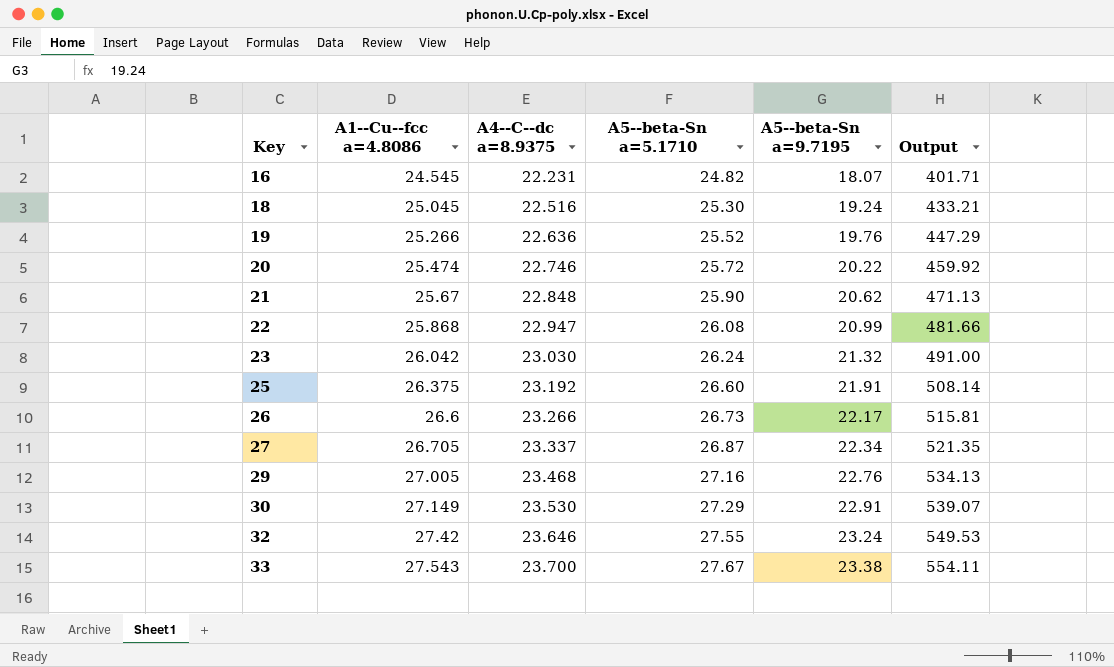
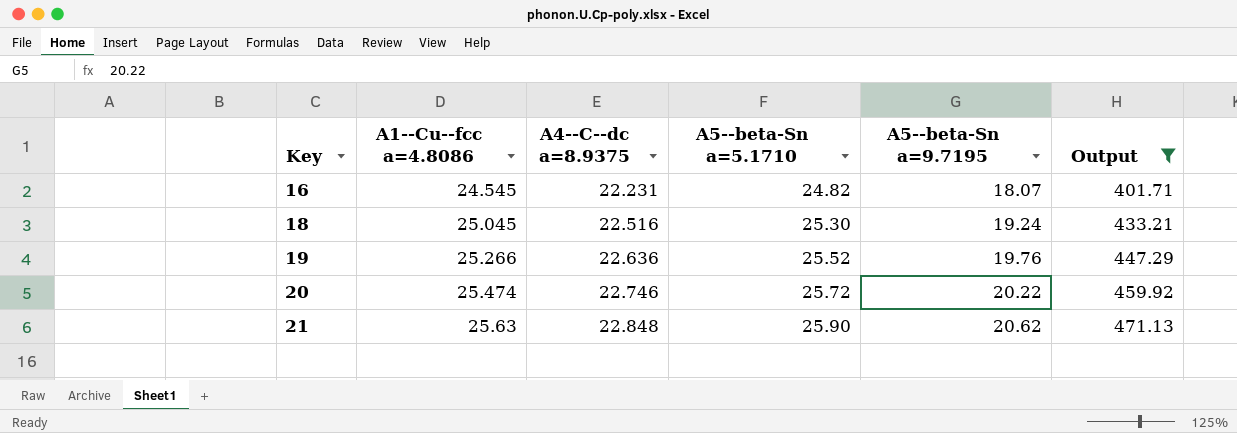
filter: none -> Output <= 471.13
21 | A1--Cu--fcc a=4.8086: 25.67 -> 25.63

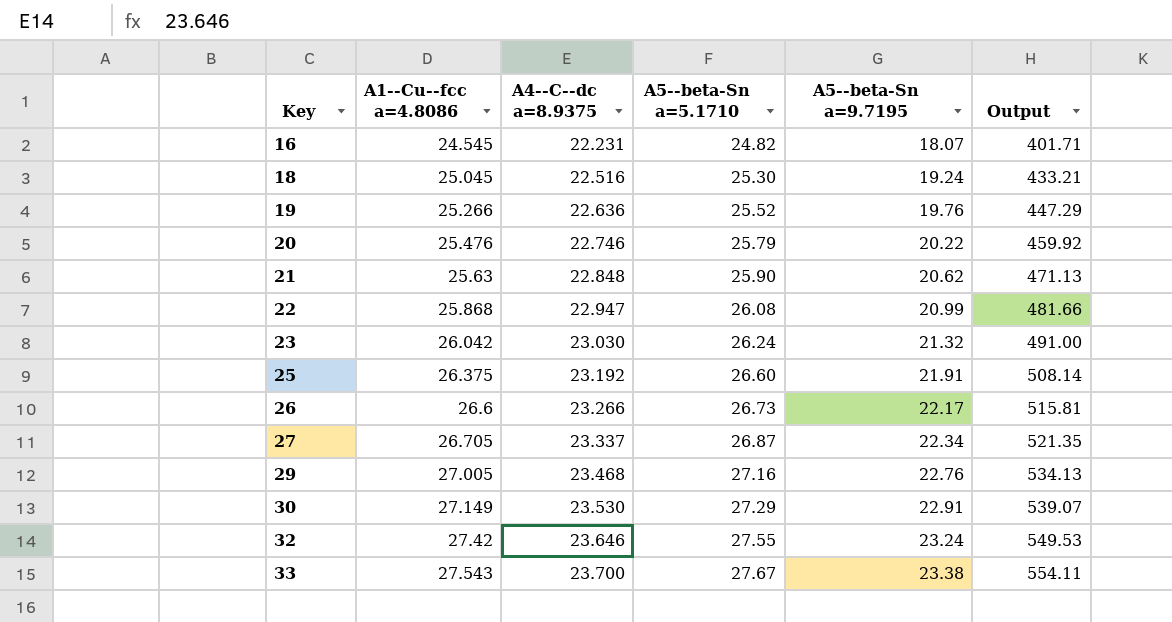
filter: Output <= 471.13 -> none
20 | A1--Cu--fcc a=4.8086: 25.474 -> 25.476
20 | A5--beta-Sn a=5.1710: 25.72 -> 25.79

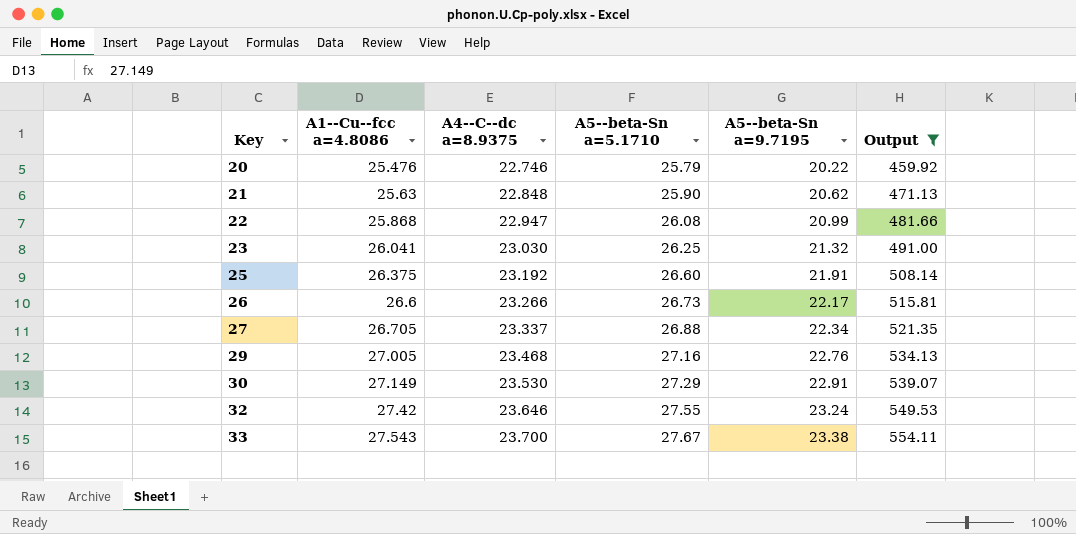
filter: none -> Output >= 459.92
23 | A1--Cu--fcc a=4.8086: 26.042 -> 26.041
23 | A5--beta-Sn a=5.1710: 26.24 -> 26.25
27 | A5--beta-Sn a=5.1710: 26.87 -> 26.88

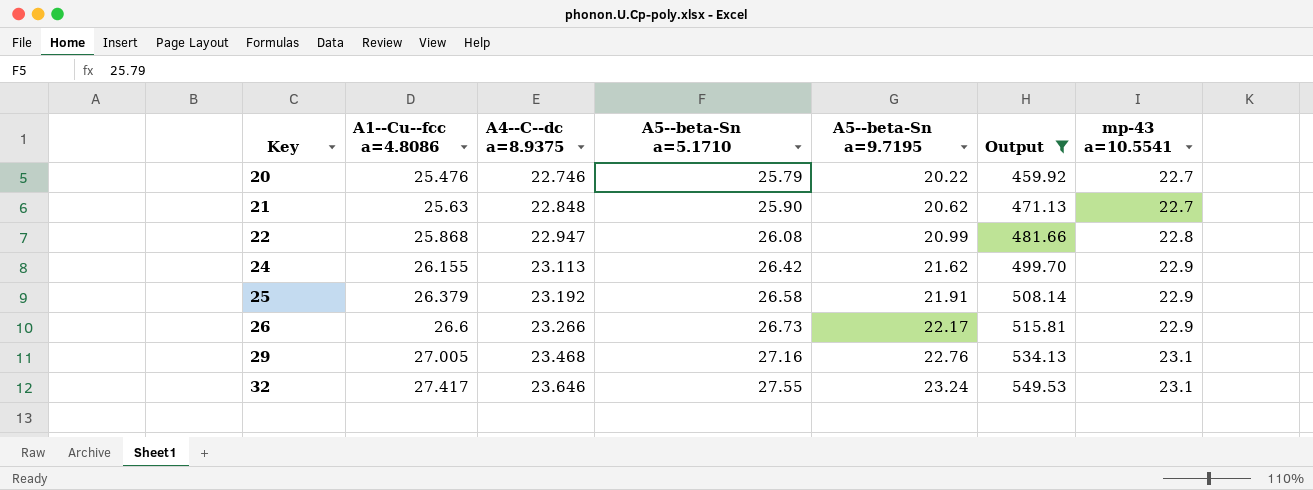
column mp-43 a=10.5541 | position: none -> 7
row 23: 26.041 | 23.030 | 26.25 | 21.32 | 491.00 -> none
row 27: 26.705 | 23.337 | 26.88 | 22.34 | 521.35 -> none
row 30: 27.149 | 23.530 | 27.29 | 22.91 | 539.07 -> none
row 33: 27.543 | 23.700 | 27.67 | 23.38 | 554.11 -> none
row 24: none -> 26.155 | 23.113 | 26.42 | 21.62 | 499.70 | 22.9
25 | A1--Cu--fcc a=4.8086: 26.375 -> 26.379
25 | A5--beta-Sn a=5.1710: 26.60 -> 26.58
32 | A1--Cu--fcc a=4.8086: 27.42 -> 27.417

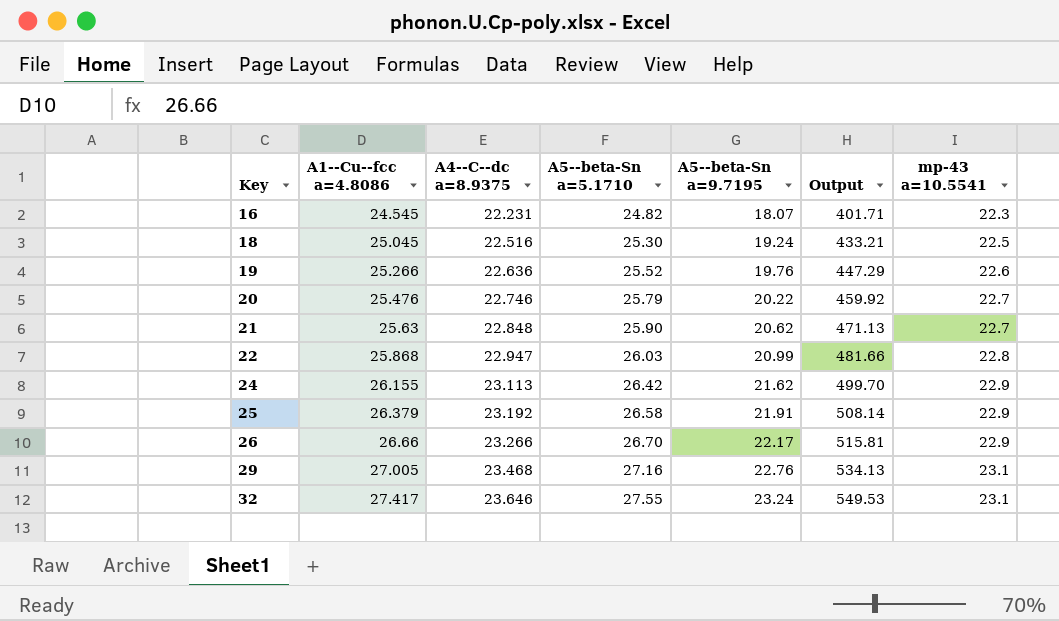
filter: Output >= 459.92 -> none
22 | A5--beta-Sn a=5.1710: 26.08 -> 26.03
26 | A1--Cu--fcc a=4.8086: 26.6 -> 26.66
26 | A5--beta-Sn a=5.1710: 26.73 -> 26.70

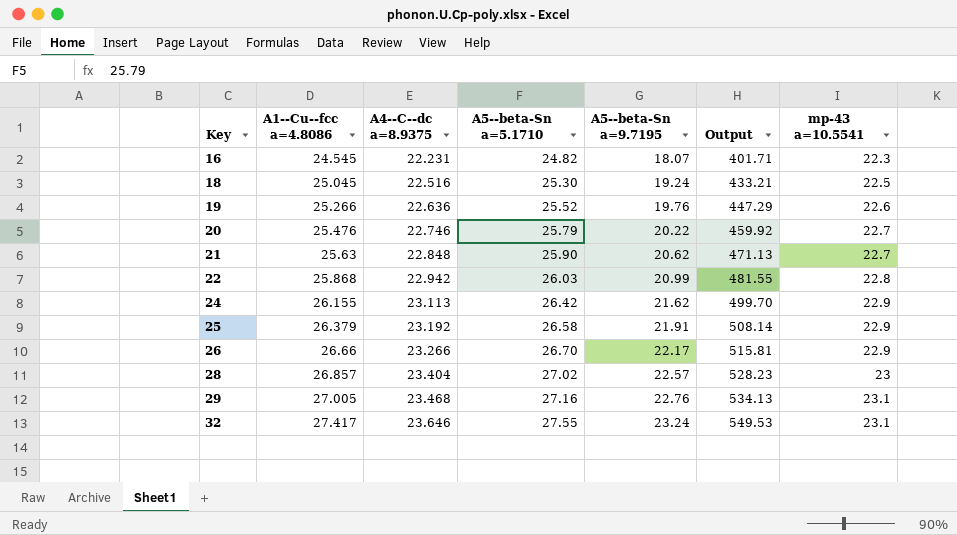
22 | A4--C--dc a=8.9375: 22.947 -> 22.942
22 | Output: 481.66 -> 481.55
row 28: none -> 26.857 | 23.404 | 27.02 | 22.57 | 528.23 | 23

